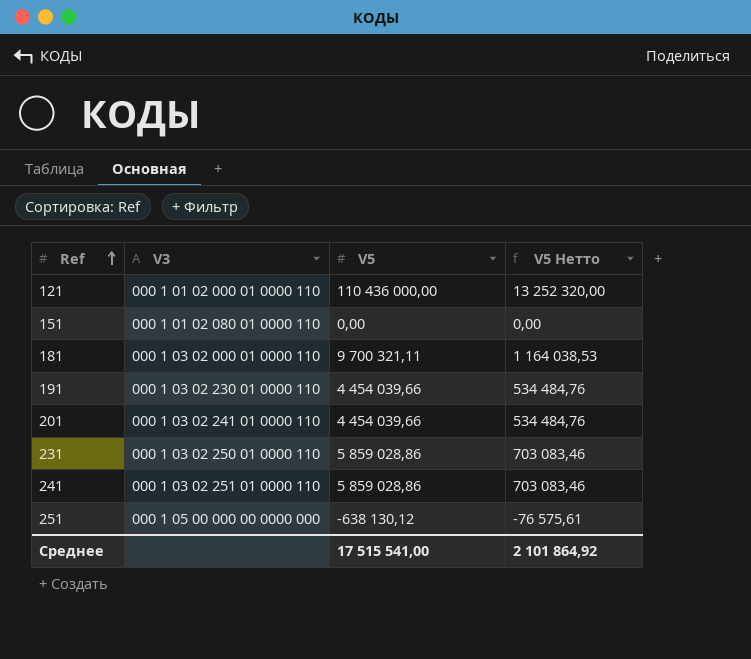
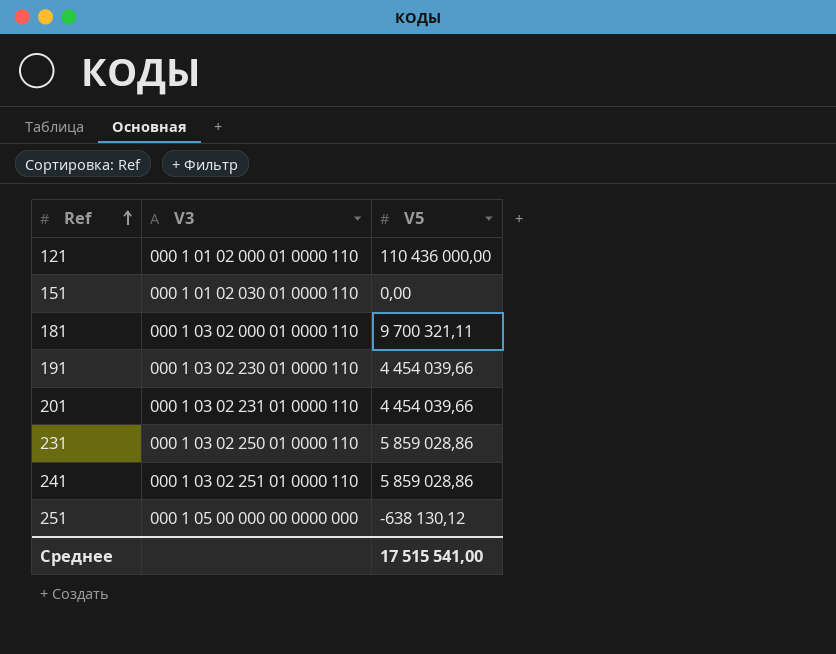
column V5 Нетто | formula: [V5] * 0,12 -> none
151 | V3: 000 1 01 02 080 01 0000 110 -> 000 1 01 02 030 01 0000 110
201 | V3: 000 1 03 02 241 01 0000 110 -> 000 1 03 02 231 01 0000 110

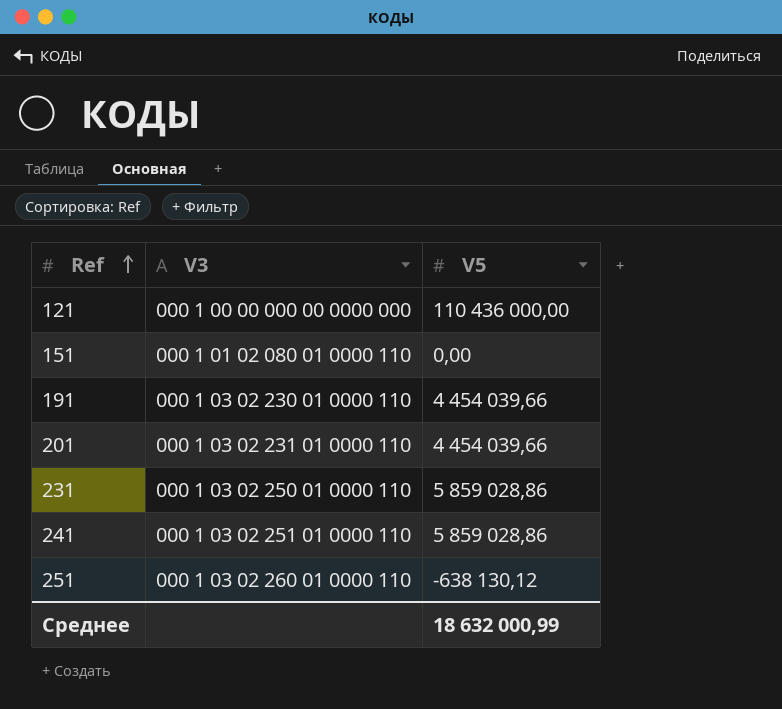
row 181: 000 1 03 02 000 01 0000 110 | 9 700 321,11 -> none
121 | V3: 000 1 01 02 000 01 0000 110 -> 000 1 00 00 000 00 0000 000
151 | V3: 000 1 01 02 030 01 0000 110 -> 000 1 01 02 080 01 0000 110
251 | V3: 000 1 05 00 000 00 0000 000 -> 000 1 03 02 260 01 0000 110
Среднее | V5: 17 515 541,00 -> 18 632 000,99

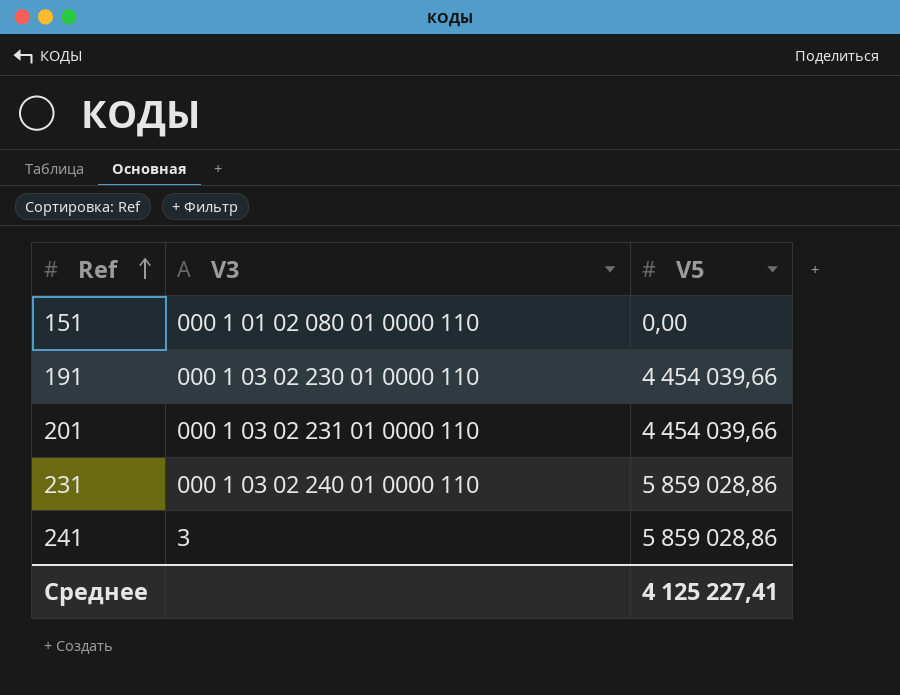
row 121: 000 1 00 00 000 00 0000 000 | 110 436 000,00 -> none
row 251: 000 1 03 02 260 01 0000 110 | -638 130,12 -> none
231 | V3: 000 1 03 02 250 01 0000 110 -> 000 1 03 02 240 01 0000 110
241 | V3: 000 1 03 02 251 01 0000 110 -> 3
Среднее | V5: 18 632 000,99 -> 4 125 227,41

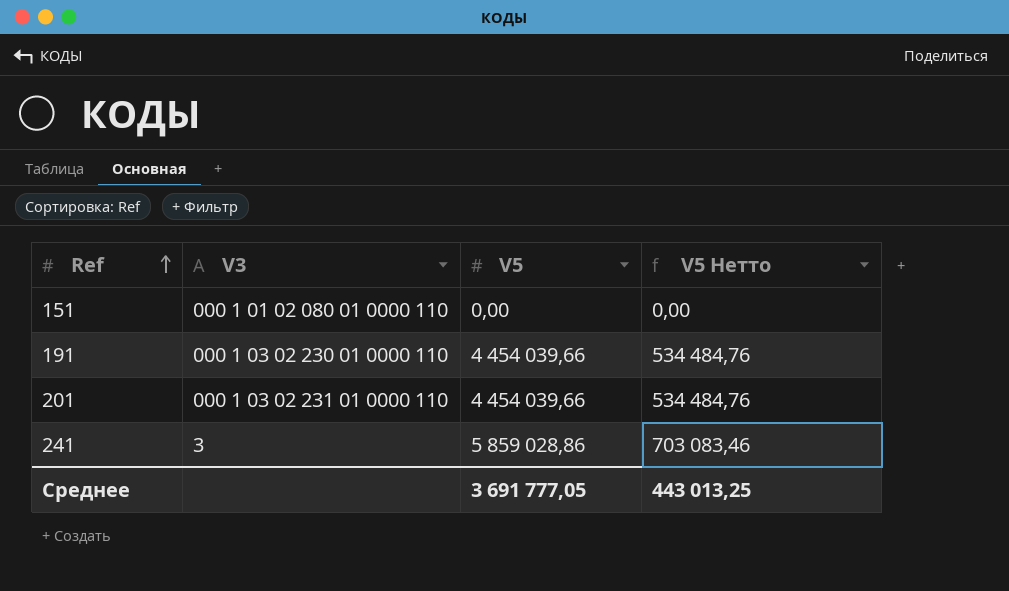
column V5 Нетто | formula: none -> [V5] * 0,12
row 231: 000 1 03 02 240 01 0000 110 | 5 859 028,86 -> none
Среднее | V5: 4 125 227,41 -> 3 691 777,05

